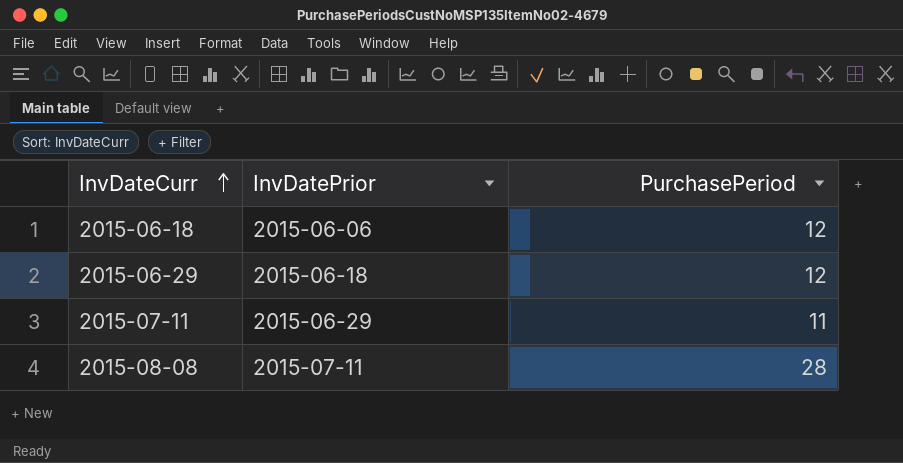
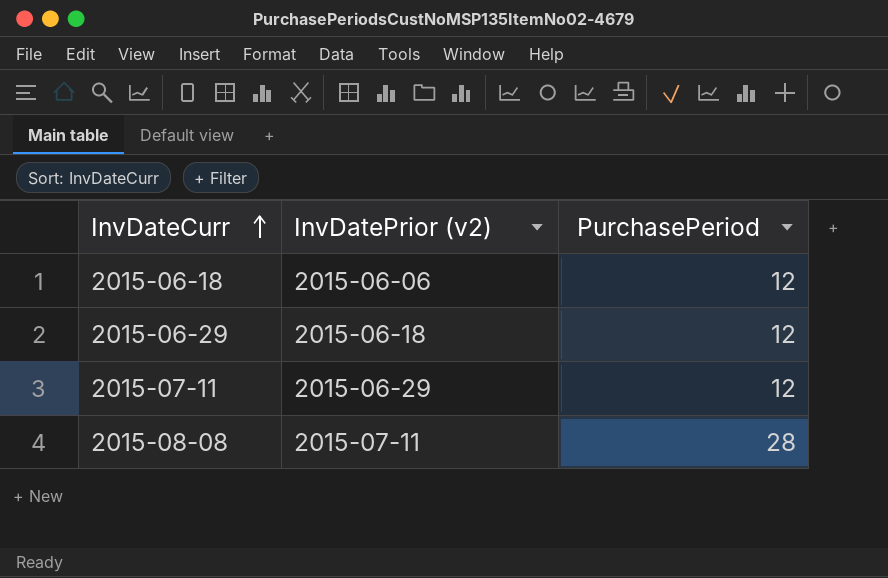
column name: InvDatePrior -> InvDatePrior (v2)
2015-07-11 | PurchasePeriod: 11 -> 12

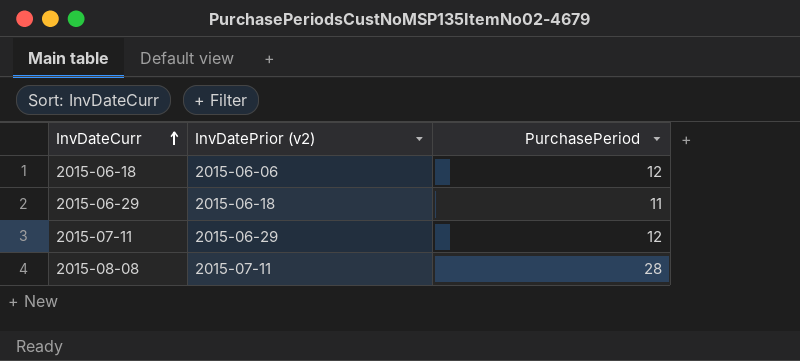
2015-06-29 | PurchasePeriod: 12 -> 11

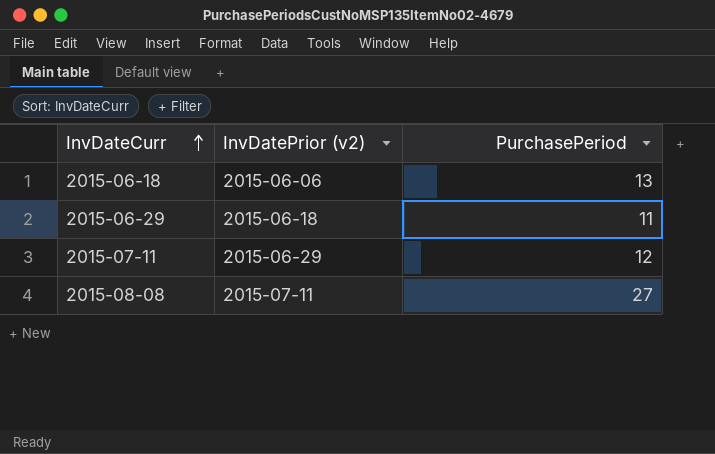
2015-06-18 | PurchasePeriod: 12 -> 13
2015-08-08 | PurchasePeriod: 28 -> 27

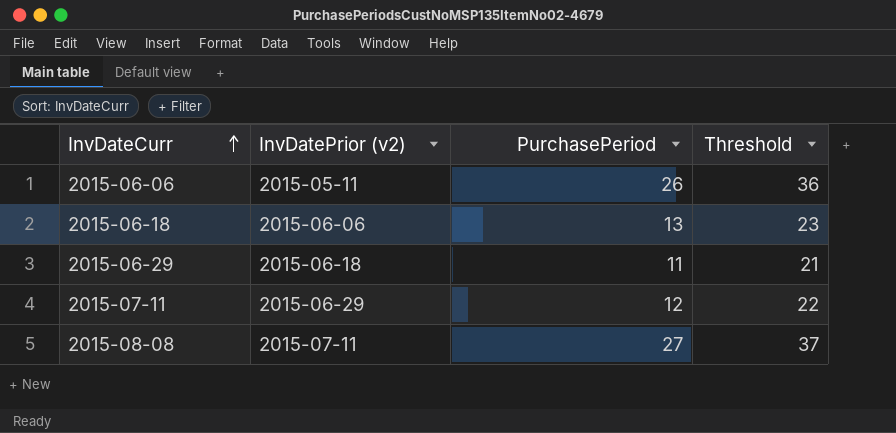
column Threshold | formula: none -> [PurchasePeriod] + 10
row 2015-06-06: none -> 2015-05-11 | 26 | 36

